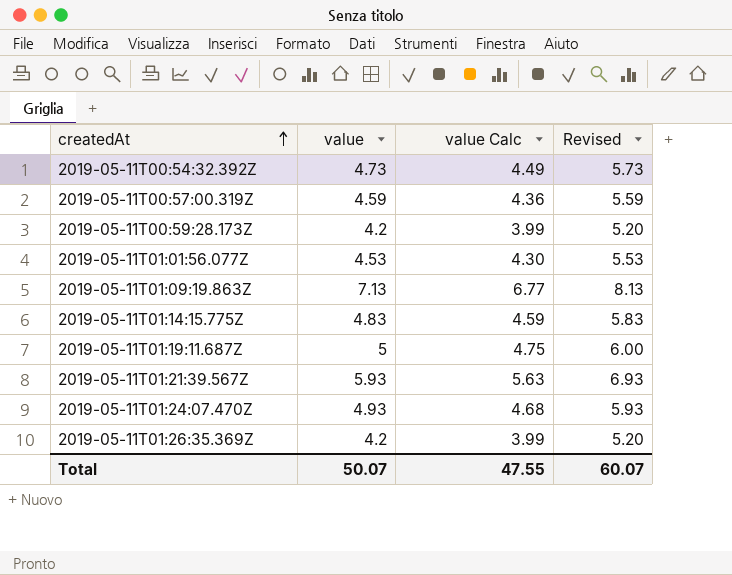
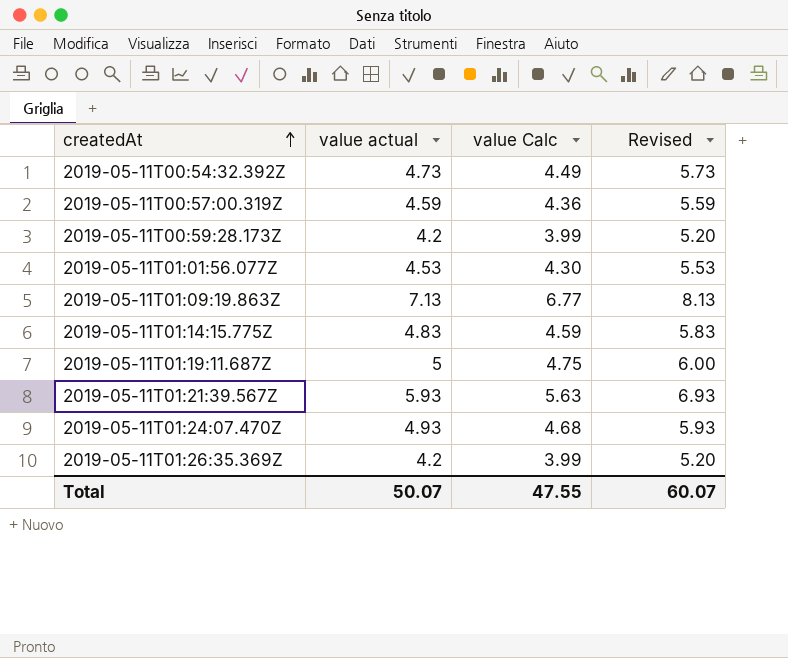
column name: value -> value actual

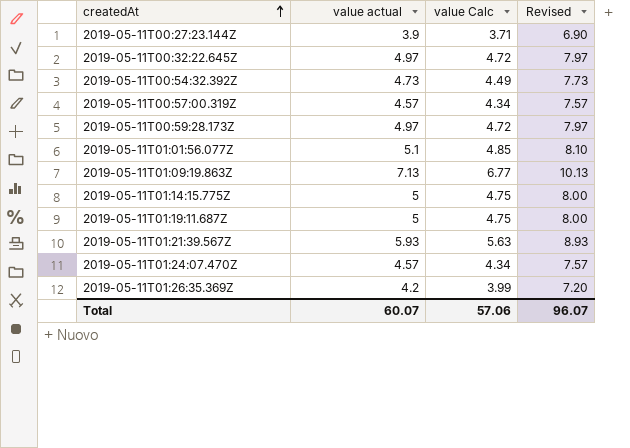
column Revised | formula: [value actual] + 1 -> [value actual] + 3
row 2019-05-11T00:27:23.144Z: none -> 3.9 | 3.71 | 6.90
row 2019-05-11T00:32:22.645Z: none -> 4.97 | 4.72 | 7.97
2019-05-11T00:57:00.319Z | value actual: 4.59 -> 4.57
2019-05-11T00:57:00.319Z | value Calc: 4.36 -> 4.34
2019-05-11T00:59:28.173Z | value actual: 4.2 -> 4.97
2019-05-11T00:59:28.173Z | value Calc: 3.99 -> 4.72
2019-05-11T01:01:56.077Z | value actual: 4.53 -> 5.1
2019-05-11T01:01:56.077Z | value Calc: 4.30 -> 4.85
2019-05-11T01:14:15.775Z | value actual: 4.83 -> 5
2019-05-11T01:14:15.775Z | value Calc: 4.59 -> 4.75
2019-05-11T01:24:07.470Z | value actual: 4.93 -> 4.57
2019-05-11T01:24:07.470Z | value Calc: 4.68 -> 4.34
Total | value actual: 50.07 -> 60.07
Total | value Calc: 47.55 -> 57.06
Total | Revised: 60.07 -> 96.07

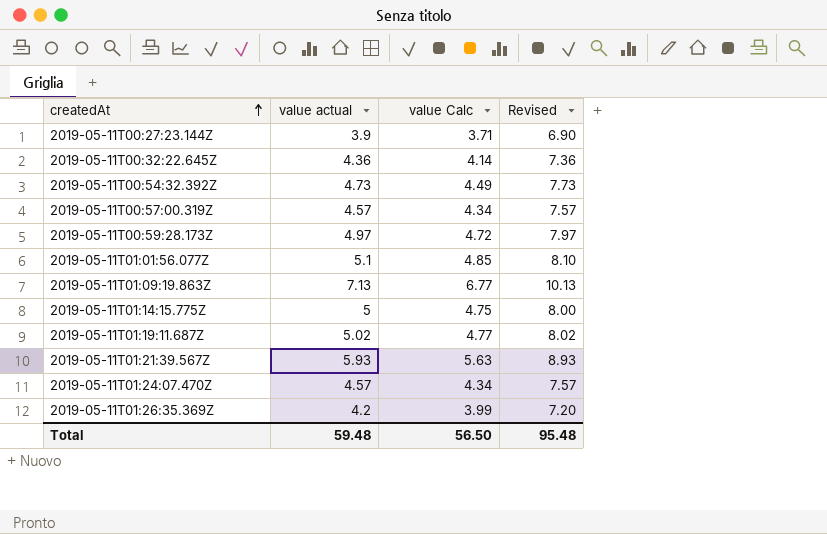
2019-05-11T00:32:22.645Z | value actual: 4.97 -> 4.36
2019-05-11T00:32:22.645Z | value Calc: 4.72 -> 4.14
2019-05-11T00:32:22.645Z | Revised: 7.97 -> 7.36
2019-05-11T01:19:11.687Z | value actual: 5 -> 5.02
2019-05-11T01:19:11.687Z | value Calc: 4.75 -> 4.77
2019-05-11T01:19:11.687Z | Revised: 8.00 -> 8.02
Total | value actual: 60.07 -> 59.48
Total | value Calc: 57.06 -> 56.50
Total | Revised: 96.07 -> 95.48

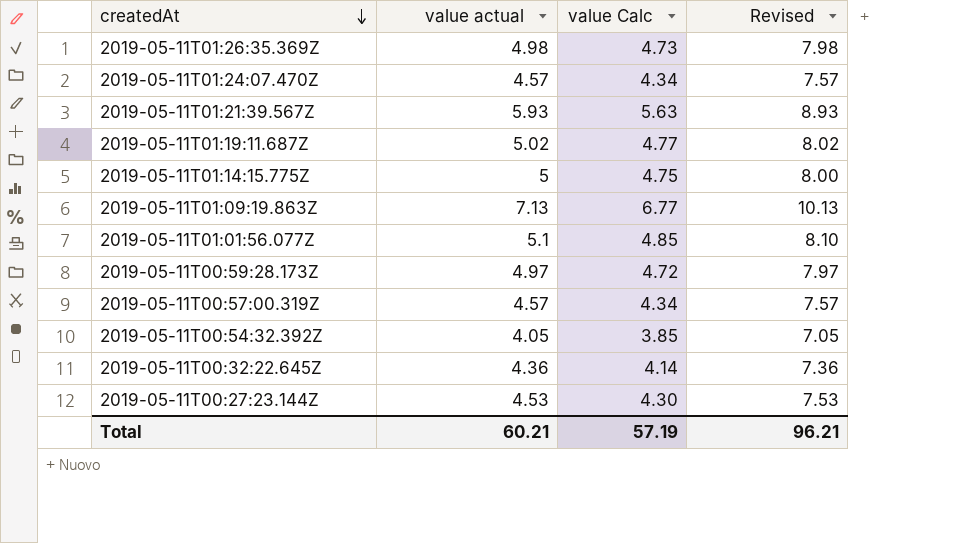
row order: createdAt ascending -> createdAt descending
2019-05-11T01:26:35.369Z | value actual: 4.2 -> 4.98
2019-05-11T01:26:35.369Z | value Calc: 3.99 -> 4.73
2019-05-11T01:26:35.369Z | Revised: 7.20 -> 7.98
2019-05-11T00:54:32.392Z | value actual: 4.73 -> 4.05
2019-05-11T00:54:32.392Z | value Calc: 4.49 -> 3.85
2019-05-11T00:54:32.392Z | Revised: 7.73 -> 7.05
2019-05-11T00:27:23.144Z | value actual: 3.9 -> 4.53
2019-05-11T00:27:23.144Z | value Calc: 3.71 -> 4.30
2019-05-11T00:27:23.144Z | Revised: 6.90 -> 7.53
Total | value actual: 59.48 -> 60.21
Total | value Calc: 56.50 -> 57.19
Total | Revised: 95.48 -> 96.21

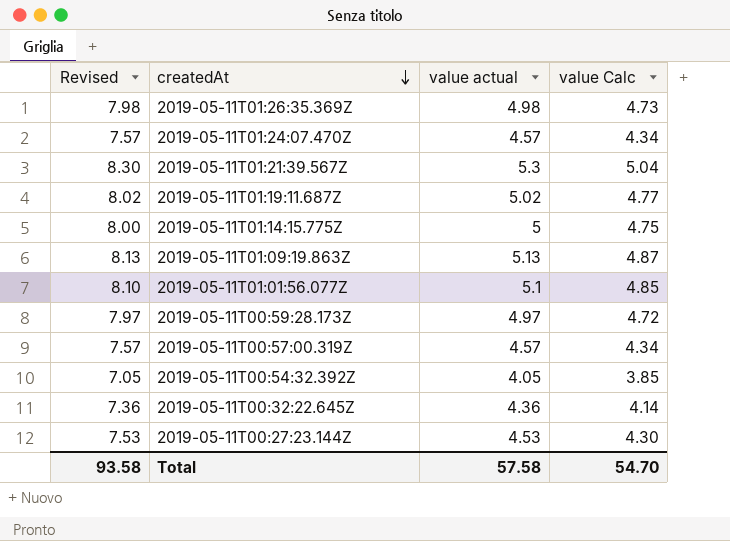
column Revised | position: 4 -> 1
2019-05-11T01:21:39.567Z | Revised: 8.93 -> 8.30
2019-05-11T01:21:39.567Z | value actual: 5.93 -> 5.3
2019-05-11T01:21:39.567Z | value Calc: 5.63 -> 5.04
2019-05-11T01:09:19.863Z | Revised: 10.13 -> 8.13
2019-05-11T01:09:19.863Z | value actual: 7.13 -> 5.13
2019-05-11T01:09:19.863Z | value Calc: 6.77 -> 4.87
Total | Revised: 96.21 -> 93.58
Total | value actual: 60.21 -> 57.58
Total | value Calc: 57.19 -> 54.70

